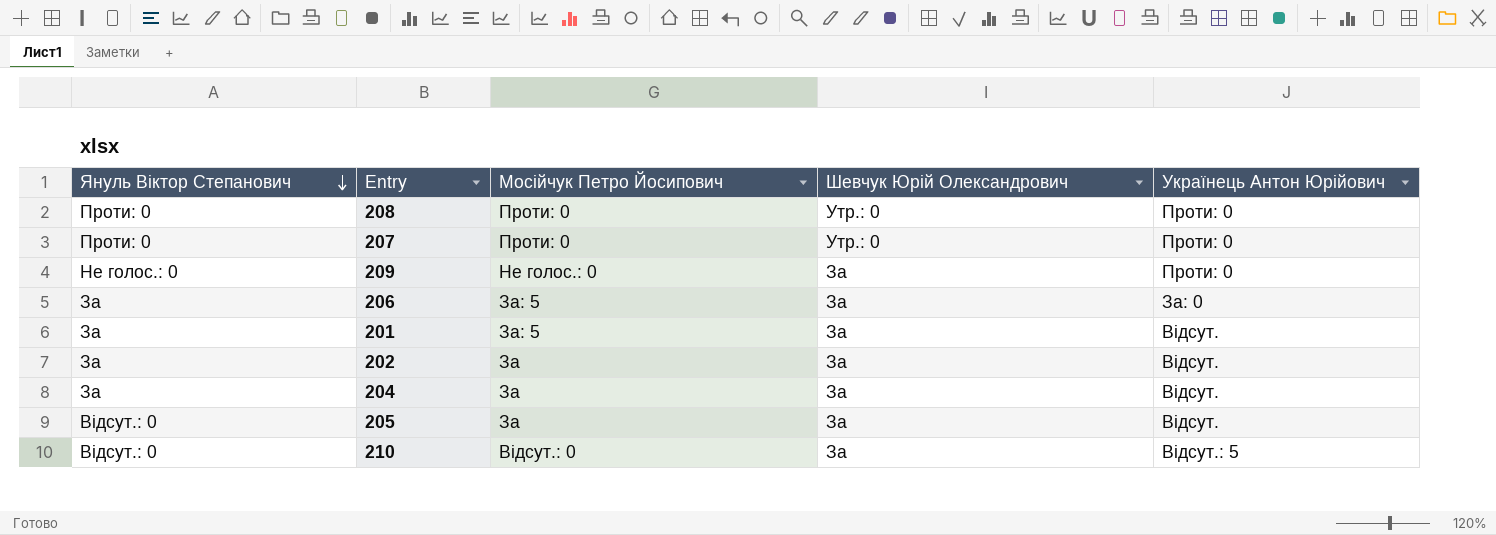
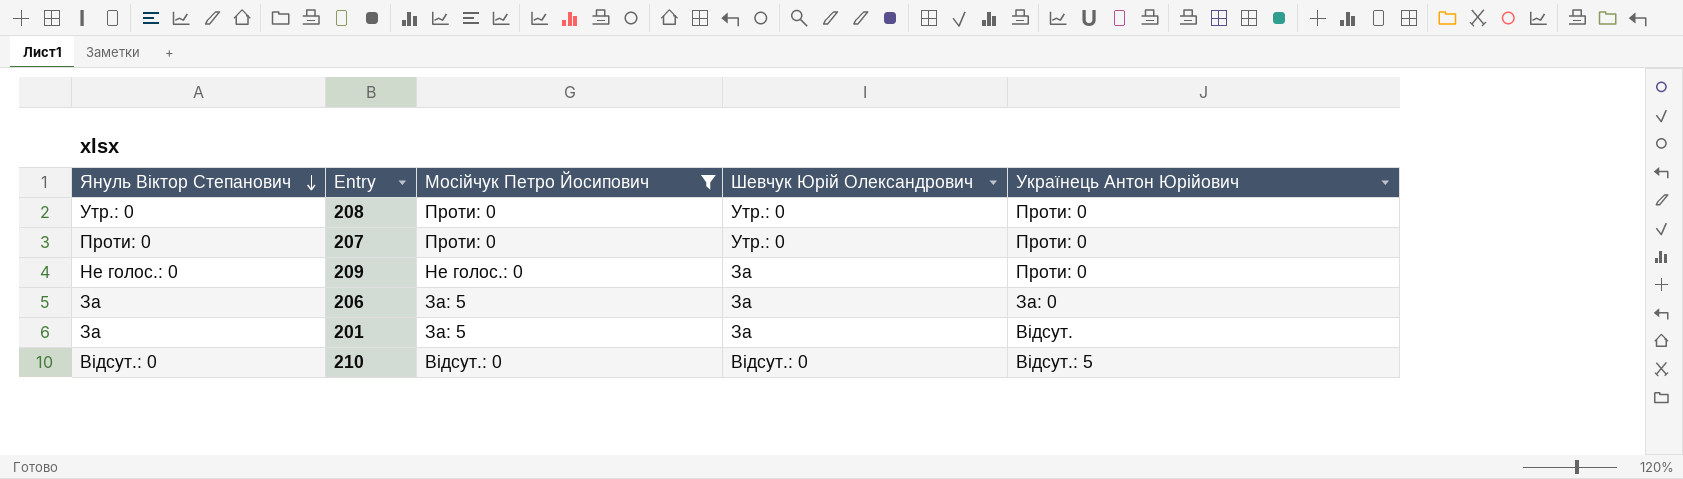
filter: none -> Мосійчук Петро Йосипович != За
208 | Януль Віктор Степанович: Проти: 0 -> Утр.: 0
210 | Шевчук Юрій Олександрович: За -> Відсут.: 0

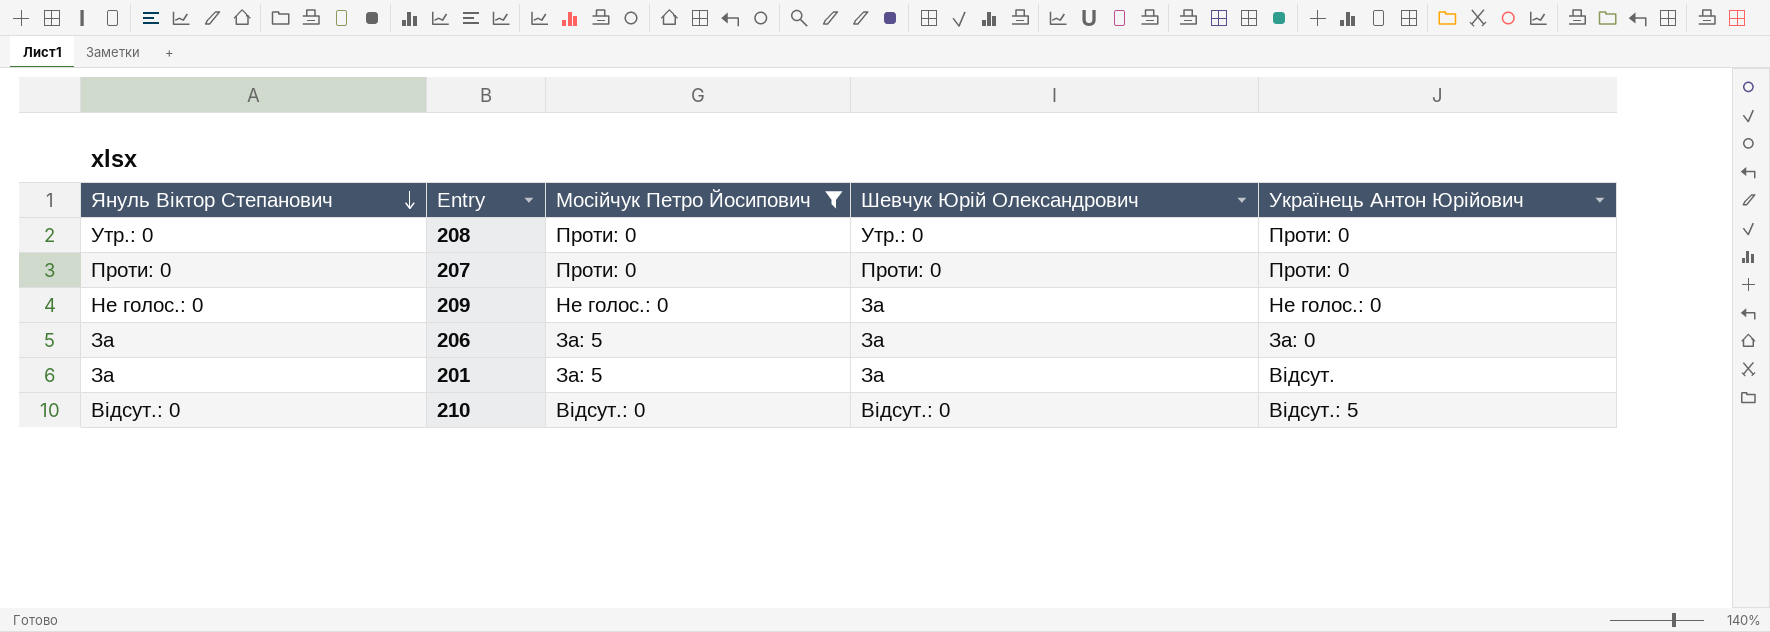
207 | Шевчук Юрій Олександрович: Утр.: 0 -> Проти: 0
209 | Українець Антон Юрійович: Проти: 0 -> Не голос.: 0

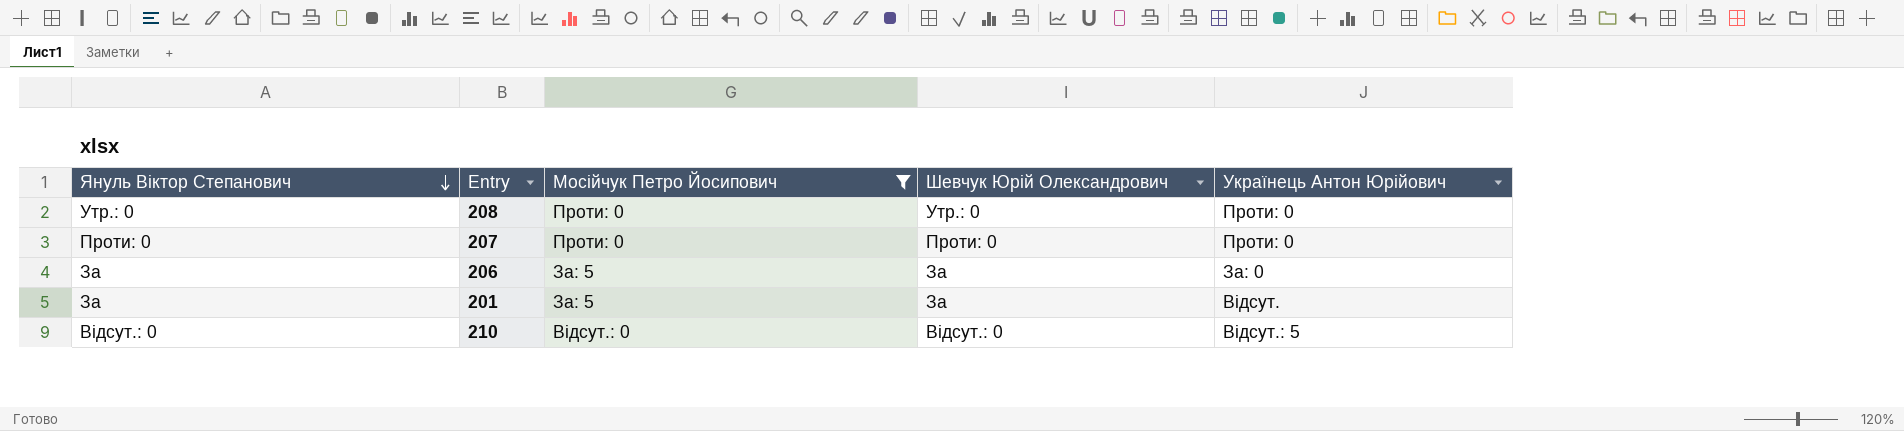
row 209: Не голос.: 0 | Не голос.: 0 | За | Не голос.: 0 -> none

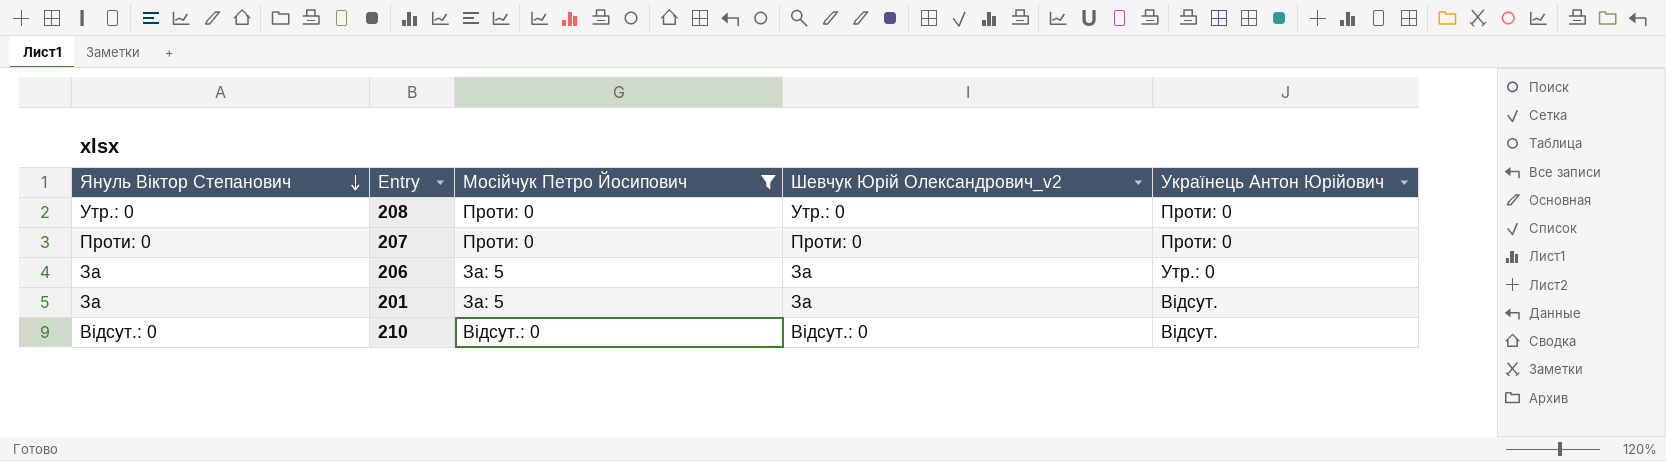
column name: Шевчук Юрій Олександрович -> Шевчук Юрій Олександрович_v2
206 | Українець Антон Юрійович: За: 0 -> Утр.: 0
210 | Українець Антон Юрійович: Відсут.: 5 -> Відсут.

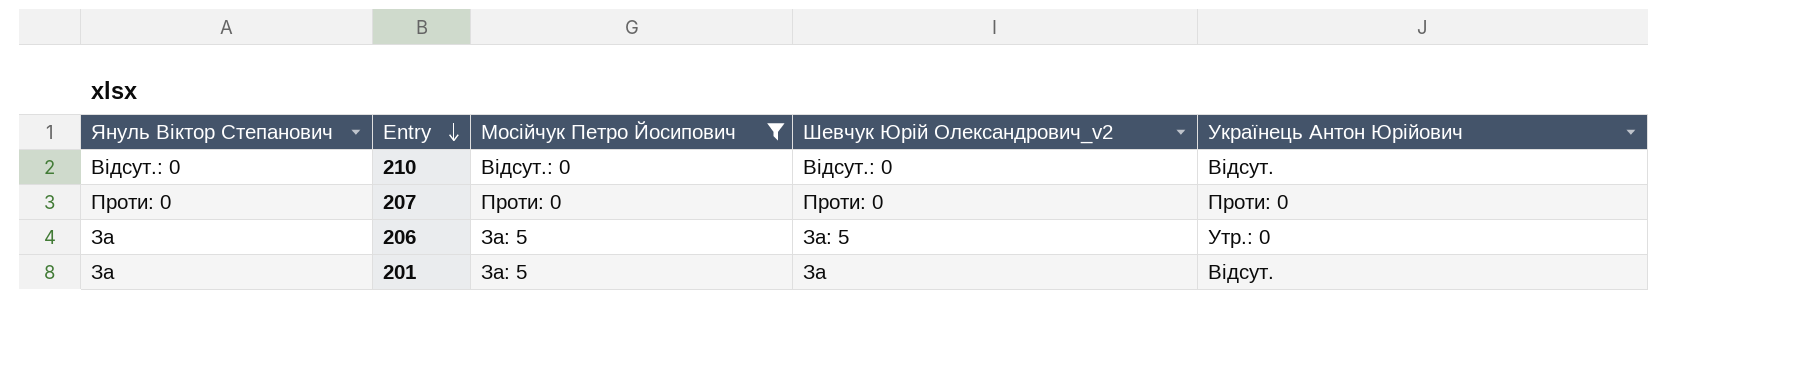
row order: Януль Віктор Степанович descending -> Entry descending
row 208: Утр.: 0 | Проти: 0 | Утр.: 0 | Проти: 0 -> none
206 | Шевчук Юрій Олександрович_v2: За -> За: 5

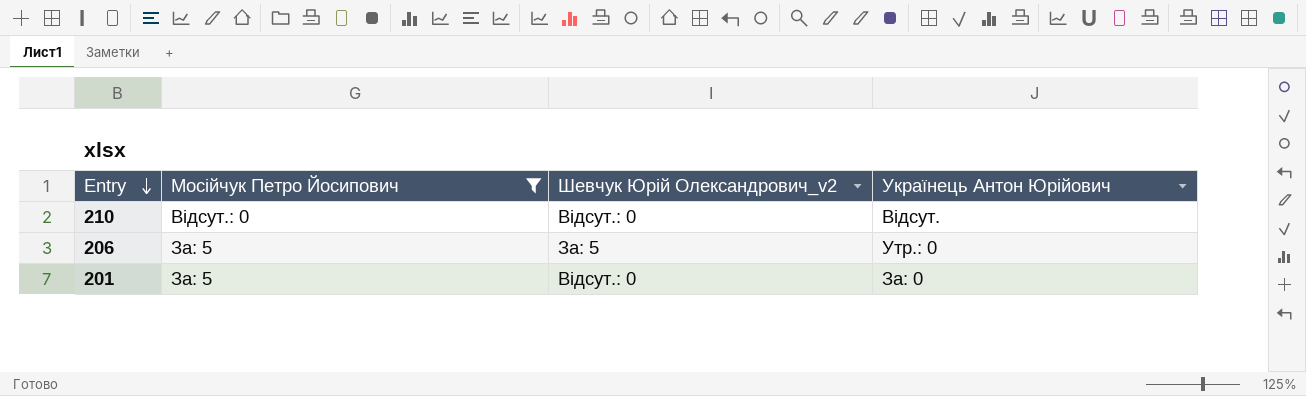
column Януль Віктор Степанович | position: 1 -> none
row 207: Проти: 0 | Проти: 0 | Проти: 0 | Проти: 0 -> none
201 | Шевчук Юрій Олександрович_v2: За -> Відсут.: 0
201 | Українець Антон Юрійович: Відсут. -> За: 0

